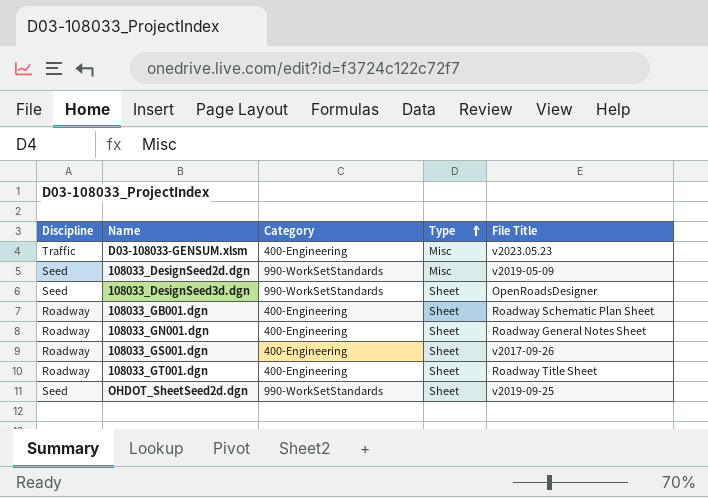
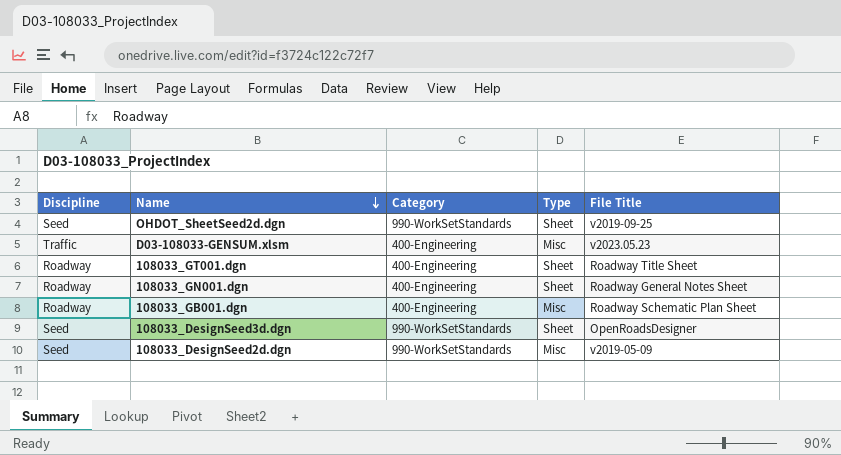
row order: Type ascending -> Name descending
row 108033_GS001.dgn: Roadway | 400-Engineering | Sheet | v2017-09-26 -> none
108033_GB001.dgn | Type: Sheet -> Misc

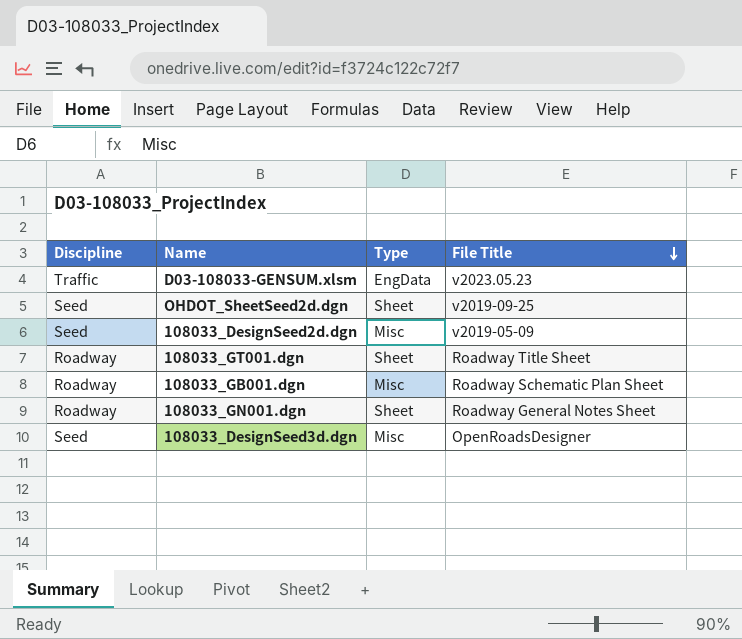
row order: Name descending -> File Title descending
column Category | position: 3 -> none
D03-108033-GENSUM.xlsm | Type: Misc -> EngData
108033_DesignSeed3d.dgn | Type: Sheet -> Misc

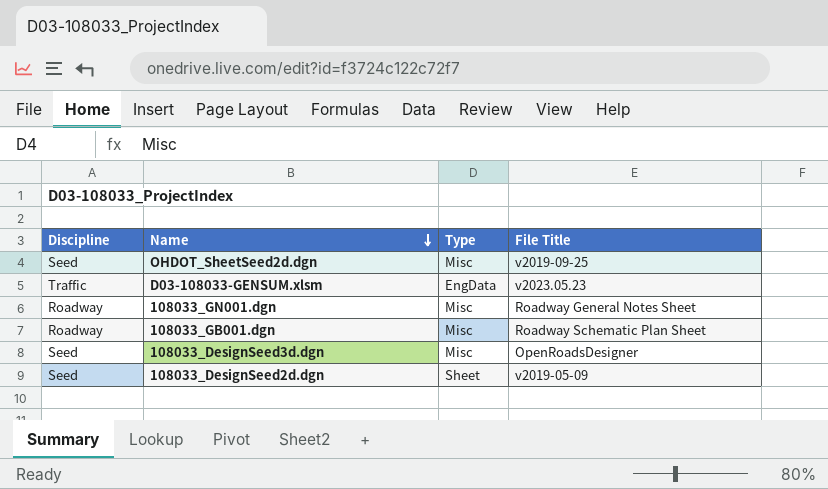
row order: File Title descending -> Name descending
row 108033_GT001.dgn: Roadway | Sheet | Roadway Title Sheet -> none
OHDOT_SheetSeed2d.dgn | Type: Sheet -> Misc
108033_GN001.dgn | Type: Sheet -> Misc
108033_DesignSeed2d.dgn | Type: Misc -> Sheet

